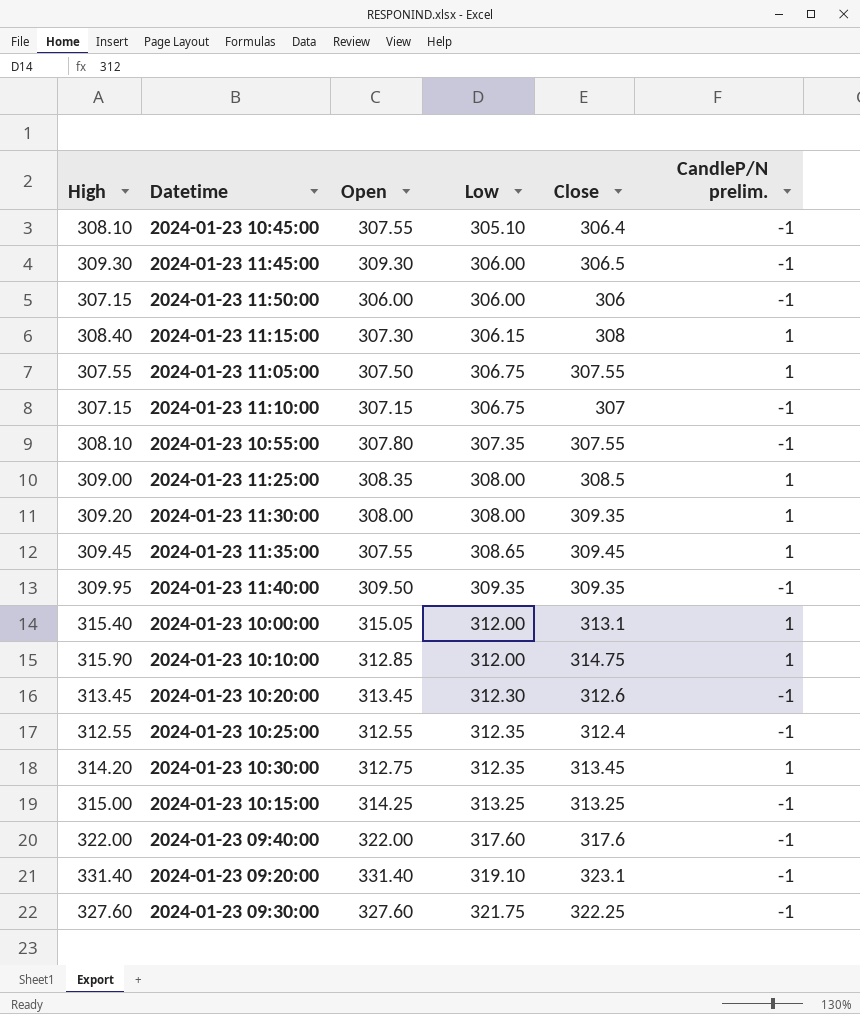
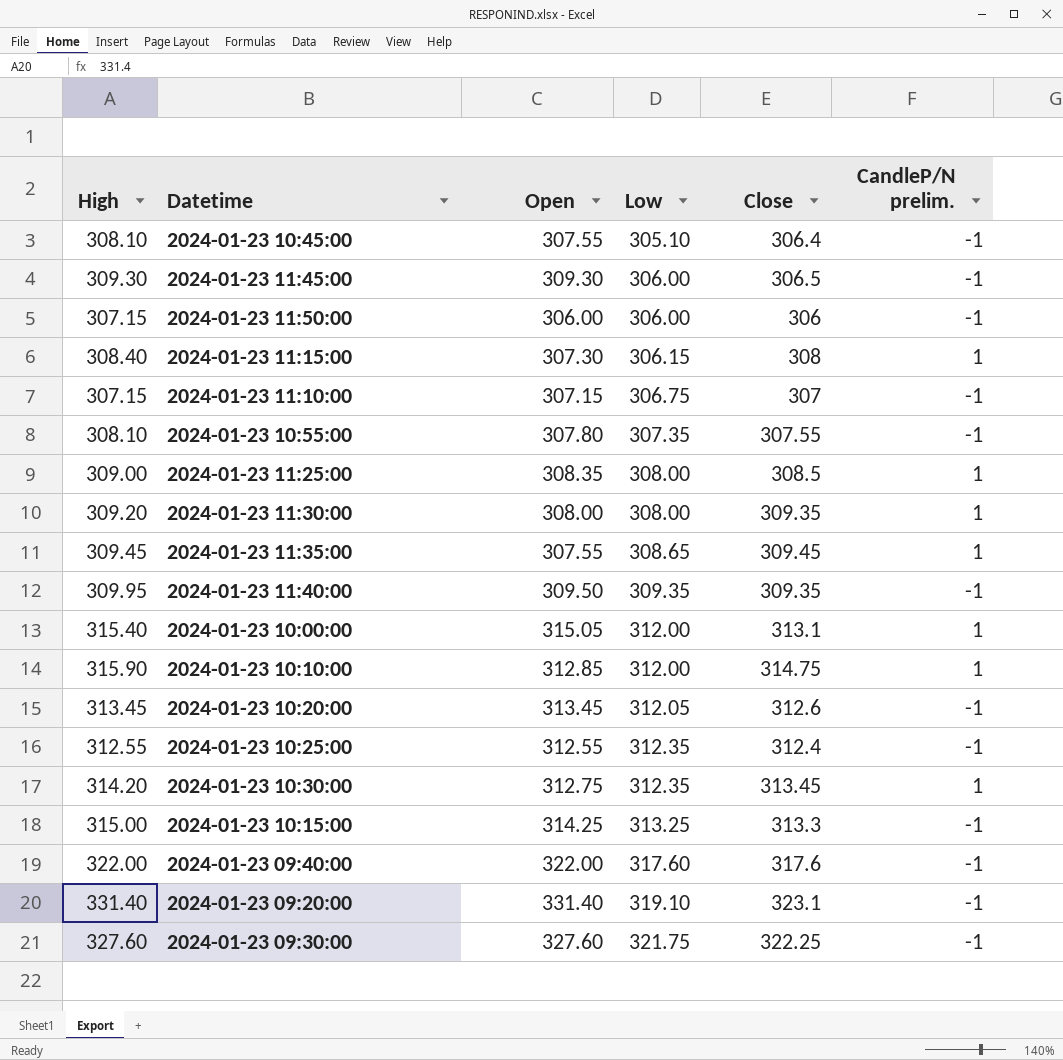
row 2024-01-23 11:05:00: 307.55 | 307.50 | 306.75 | 307.55 | 1 -> none
2024-01-23 10:20:00 | Low: 312.30 -> 312.05
2024-01-23 10:15:00 | Close: 313.25 -> 313.3

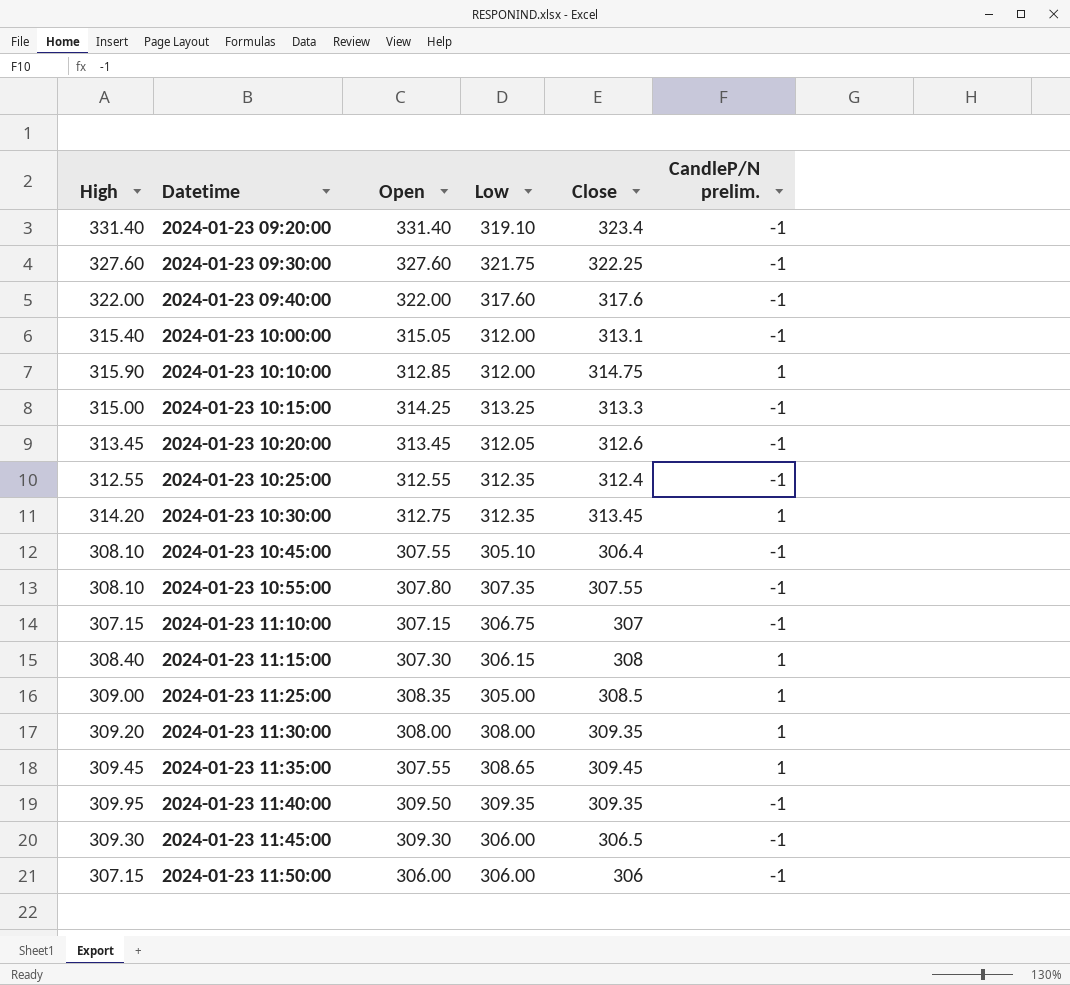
row order: Low ascending -> Datetime ascending
2024-01-23 09:20:00 | Close: 323.1 -> 323.4
2024-01-23 10:00:00 | CandleP/N prelim.: 1 -> -1
2024-01-23 11:25:00 | Low: 308.00 -> 305.00

